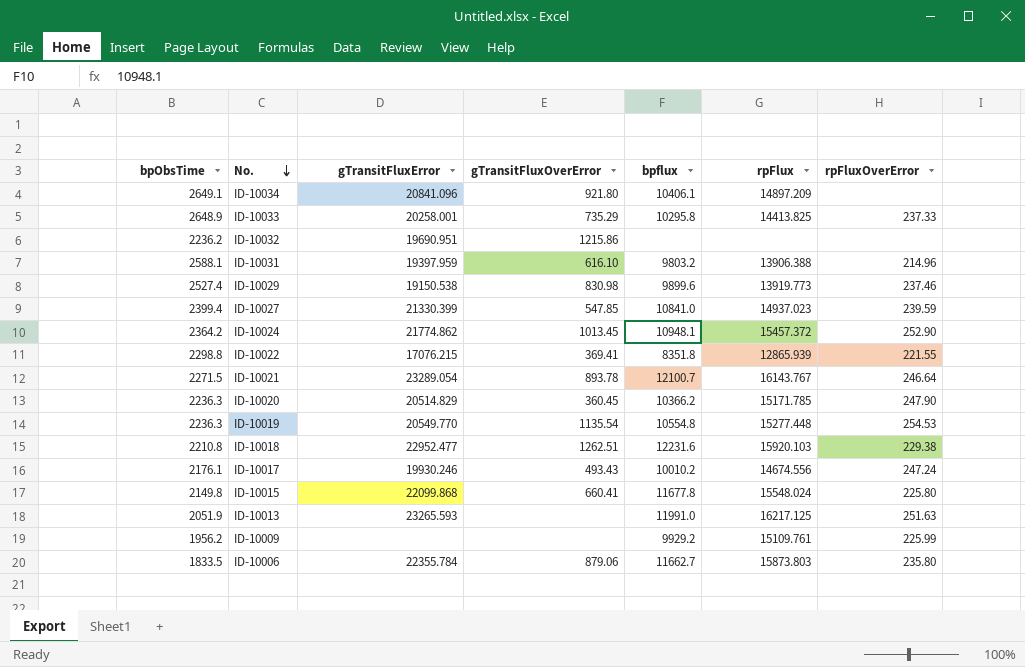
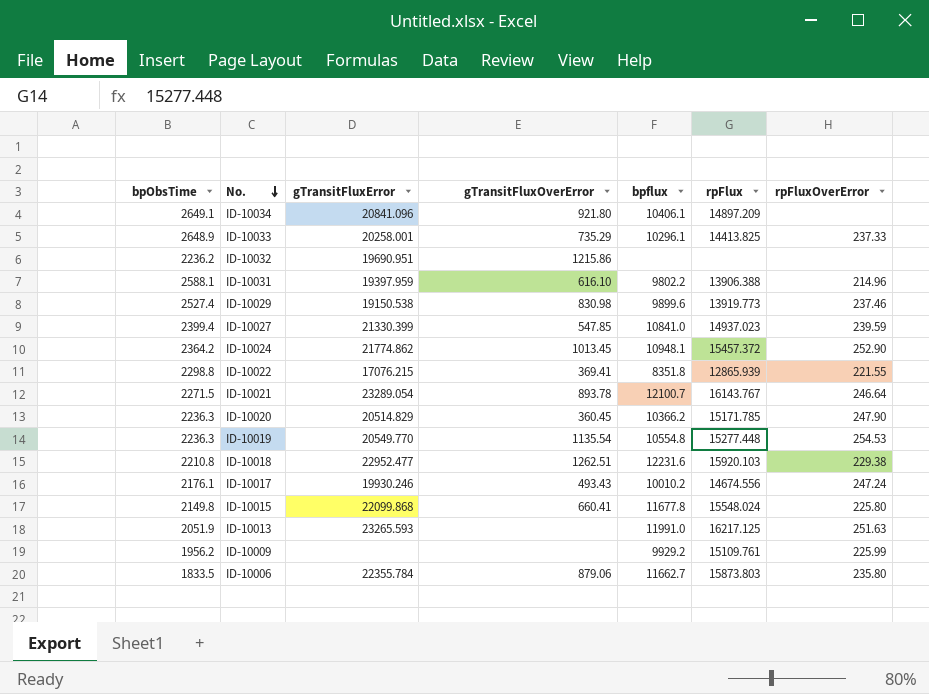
ID-10033 | bpflux: 10295.8 -> 10296.1
ID-10031 | bpflux: 9803.2 -> 9802.2

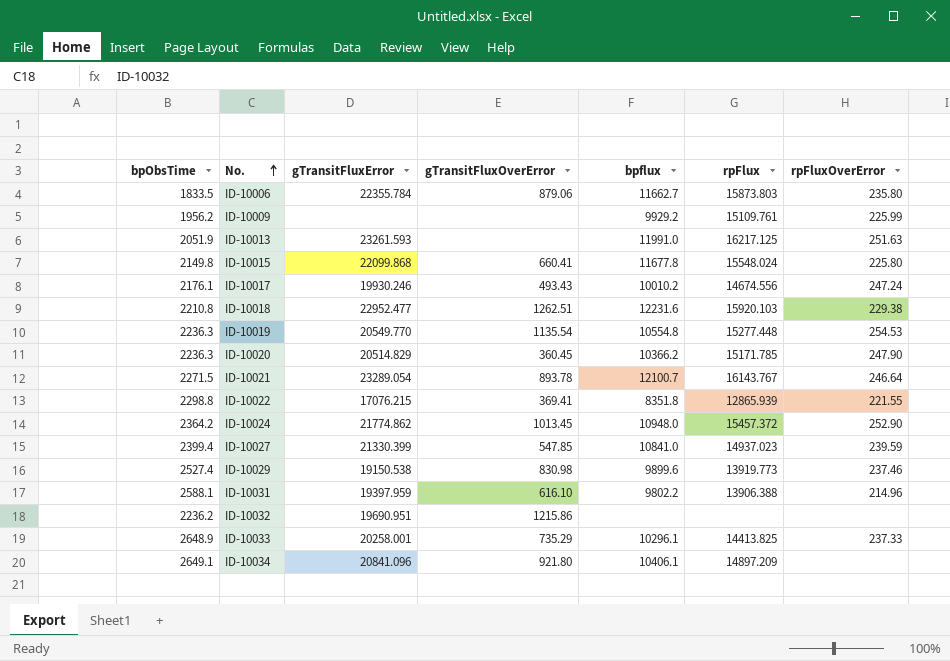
row order: No. descending -> No. ascending
ID-10013 | gTransitFluxError: 23265.593 -> 23261.593
ID-10024 | bpflux: 10948.1 -> 10948.0

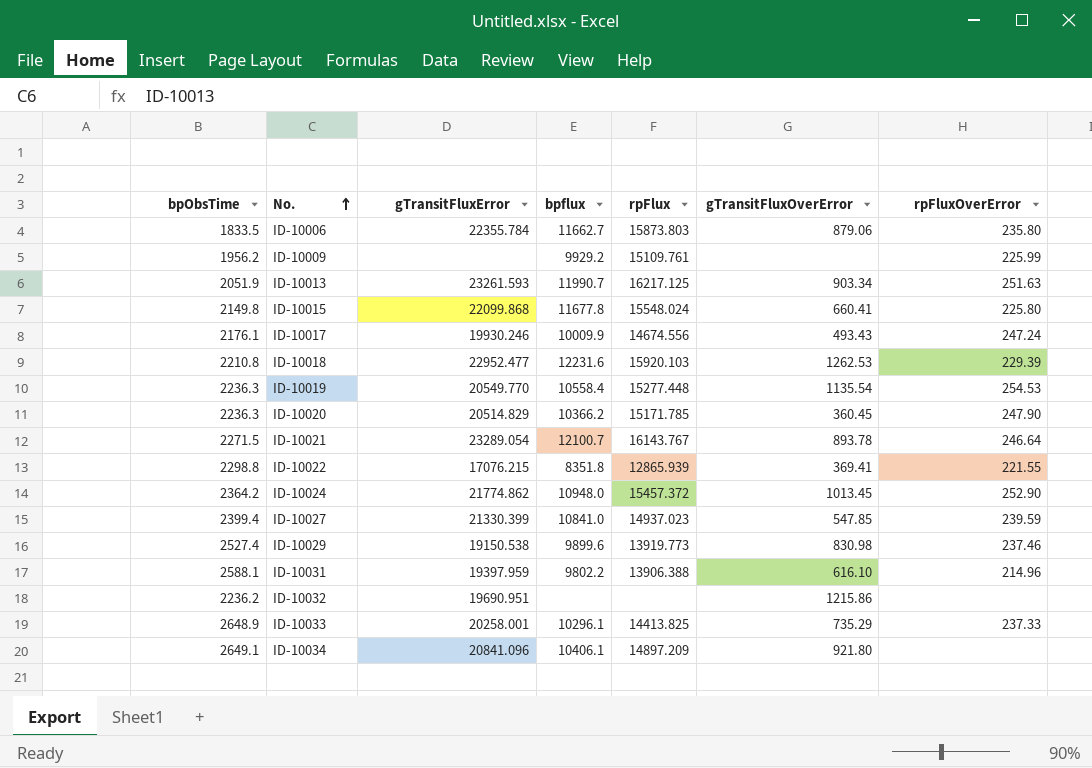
column gTransitFluxOverError | position: 4 -> 6
ID-10013 | bpflux: 11991.0 -> 11990.7
ID-10013 | gTransitFluxOverError: none -> 903.34
ID-10017 | bpflux: 10010.2 -> 10009.9
ID-10018 | gTransitFluxOverError: 1262.51 -> 1262.53
ID-10018 | rpFluxOverError: 229.38 -> 229.39
ID-10019 | bpflux: 10554.8 -> 10558.4

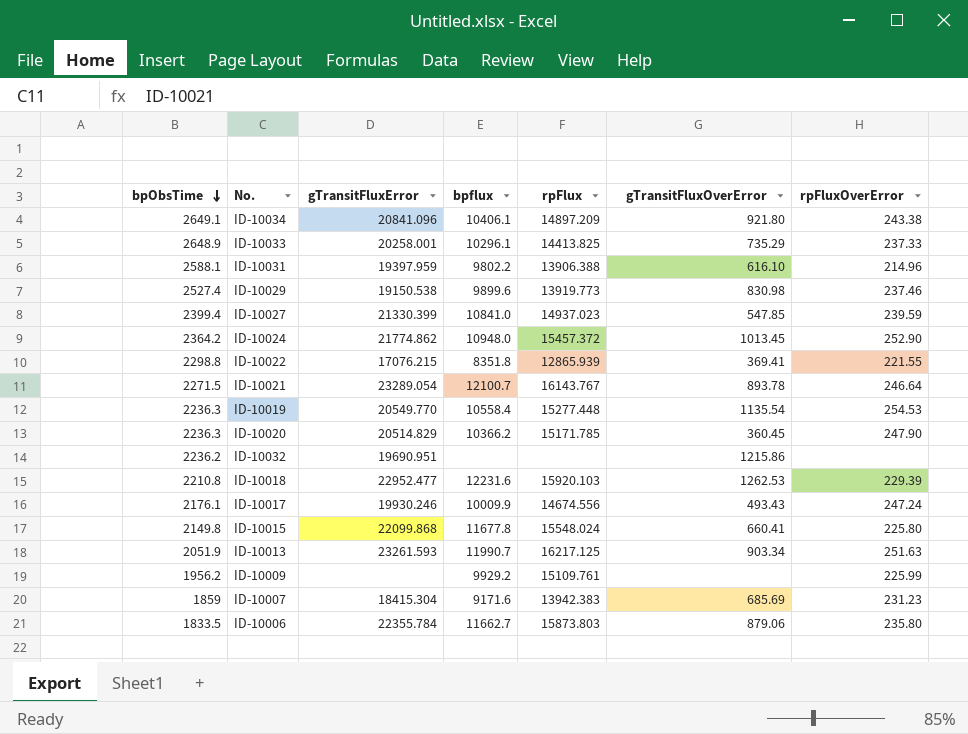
row order: No. ascending -> bpObsTime descending
ID-10034 | rpFluxOverError: none -> 243.38
row ID-10007: none -> 1859 | 18415.304 | 9171.6 | 13942.383 | 685.69 | 231.23

